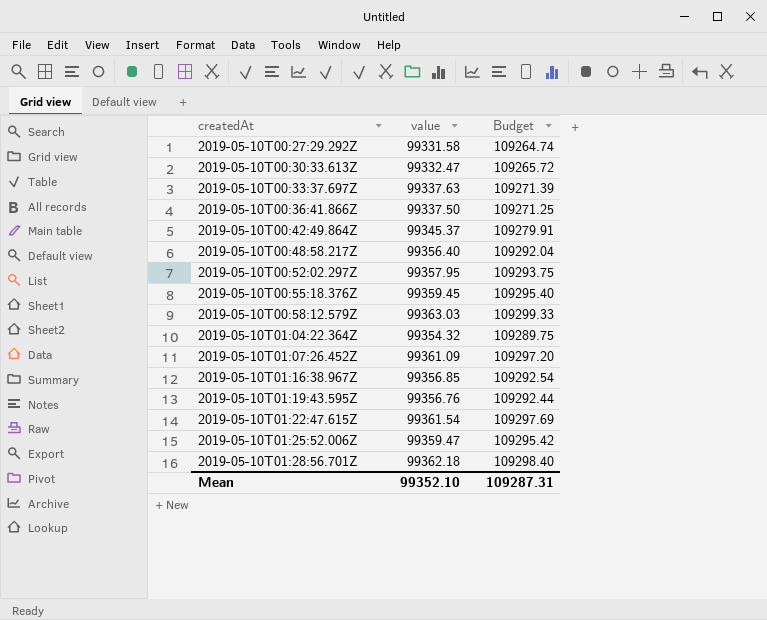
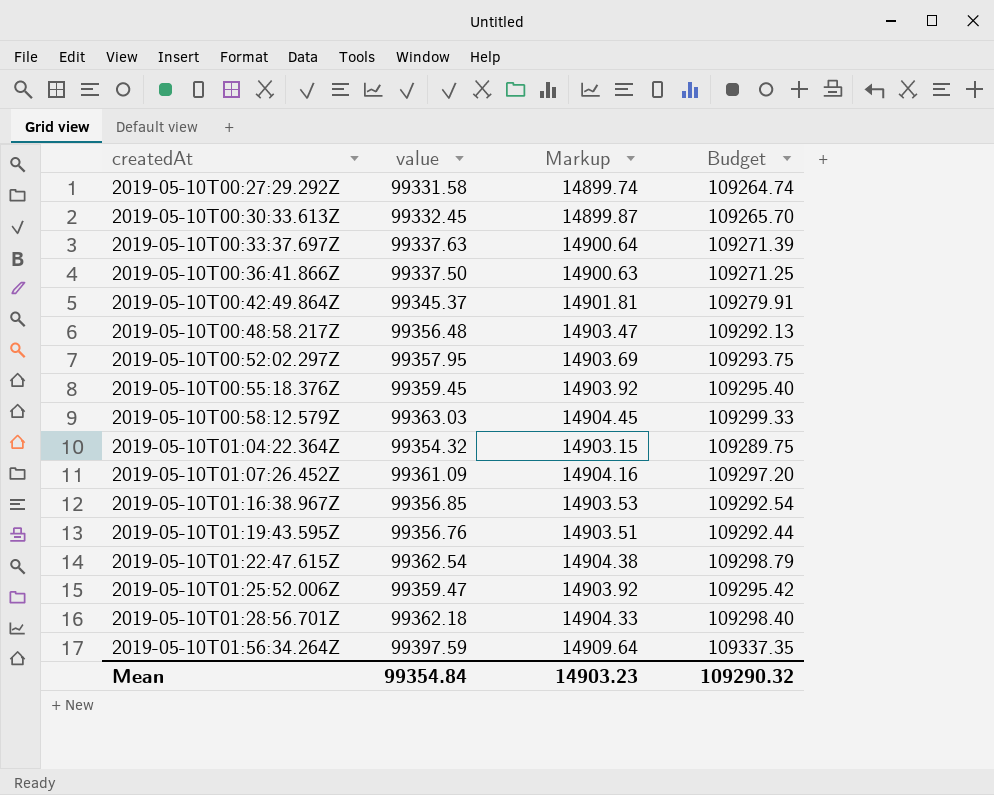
column Markup | formula: none -> [value] * 0.15
2019-05-10T00:30:33.613Z | value: 99332.47 -> 99332.45
2019-05-10T00:30:33.613Z | Budget: 109265.72 -> 109265.70
2019-05-10T00:48:58.217Z | value: 99356.40 -> 99356.48
2019-05-10T00:48:58.217Z | Budget: 109292.04 -> 109292.13
2019-05-10T01:22:47.615Z | value: 99361.54 -> 99362.54
2019-05-10T01:22:47.615Z | Budget: 109297.69 -> 109298.79
row 2019-05-10T01:56:34.264Z: none -> 99397.59 | 14909.64 | 109337.35
Mean | value: 99352.10 -> 99354.84
Mean | Budget: 109287.31 -> 109290.32

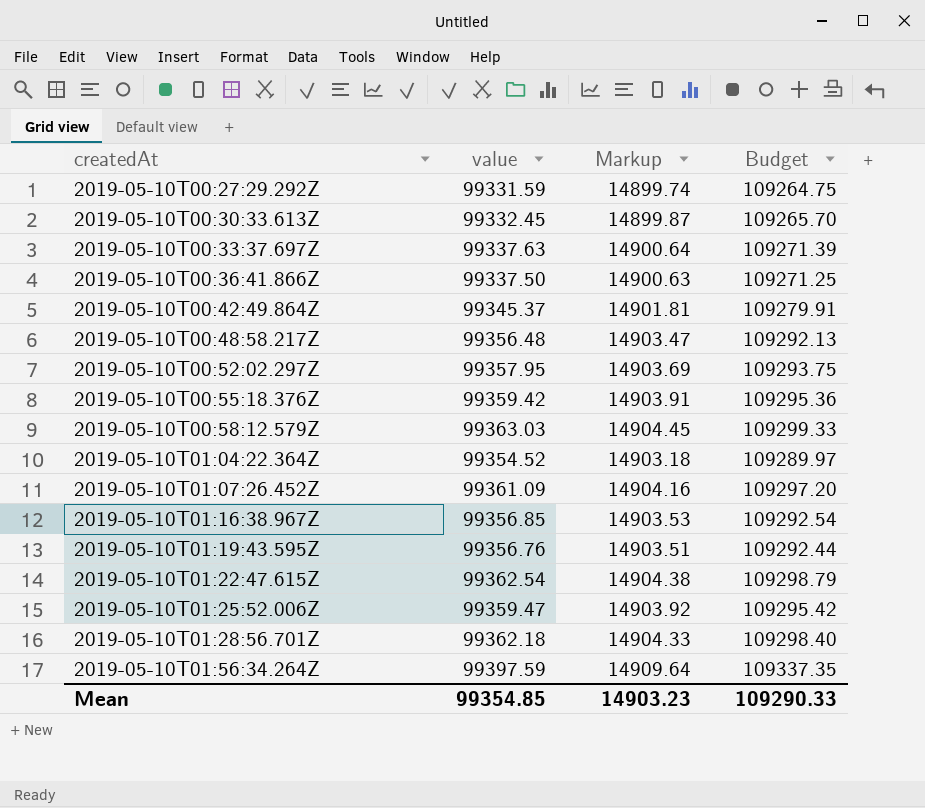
2019-05-10T00:27:29.292Z | value: 99331.58 -> 99331.59
2019-05-10T00:27:29.292Z | Budget: 109264.74 -> 109264.75
2019-05-10T00:55:18.376Z | value: 99359.45 -> 99359.42
2019-05-10T00:55:18.376Z | Markup: 14903.92 -> 14903.91
2019-05-10T00:55:18.376Z | Budget: 109295.40 -> 109295.36
2019-05-10T01:04:22.364Z | value: 99354.32 -> 99354.52
2019-05-10T01:04:22.364Z | Markup: 14903.15 -> 14903.18
2019-05-10T01:04:22.364Z | Budget: 109289.75 -> 109289.97
Mean | value: 99354.84 -> 99354.85
Mean | Budget: 109290.32 -> 109290.33

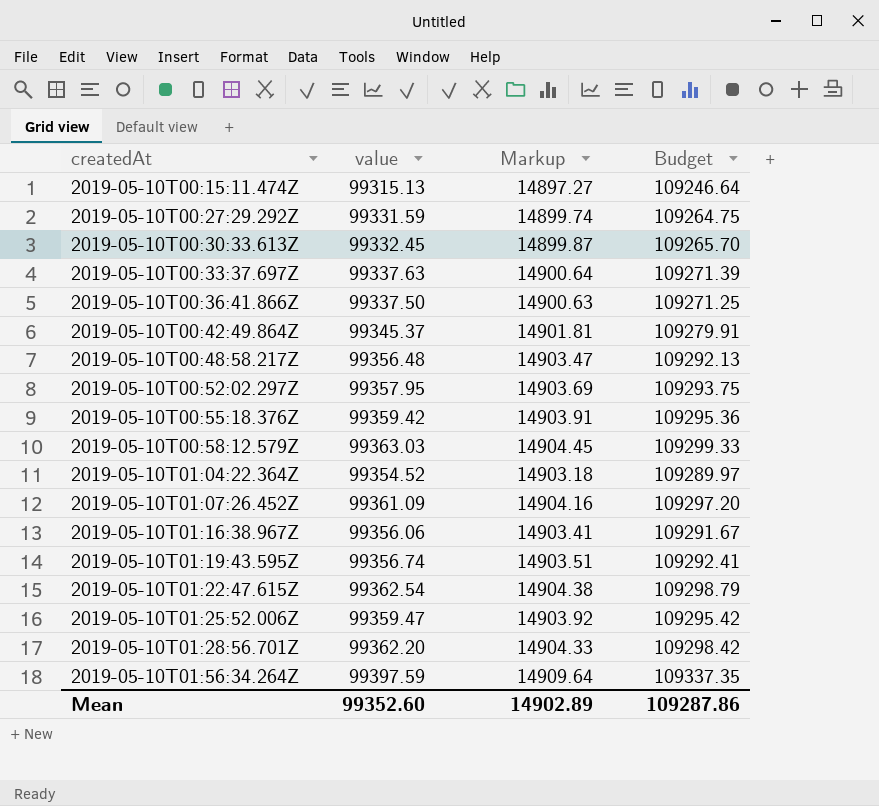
row 2019-05-10T00:15:11.474Z: none -> 99315.13 | 14897.27 | 109246.64
2019-05-10T01:16:38.967Z | value: 99356.85 -> 99356.06
2019-05-10T01:16:38.967Z | Markup: 14903.53 -> 14903.41
2019-05-10T01:16:38.967Z | Budget: 109292.54 -> 109291.67
2019-05-10T01:19:43.595Z | value: 99356.76 -> 99356.74
2019-05-10T01:19:43.595Z | Budget: 109292.44 -> 109292.41
2019-05-10T01:28:56.701Z | value: 99362.18 -> 99362.20
2019-05-10T01:28:56.701Z | Budget: 109298.40 -> 109298.42
Mean | value: 99354.85 -> 99352.60
Mean | Markup: 14903.23 -> 14902.89
Mean | Budget: 109290.33 -> 109287.86

